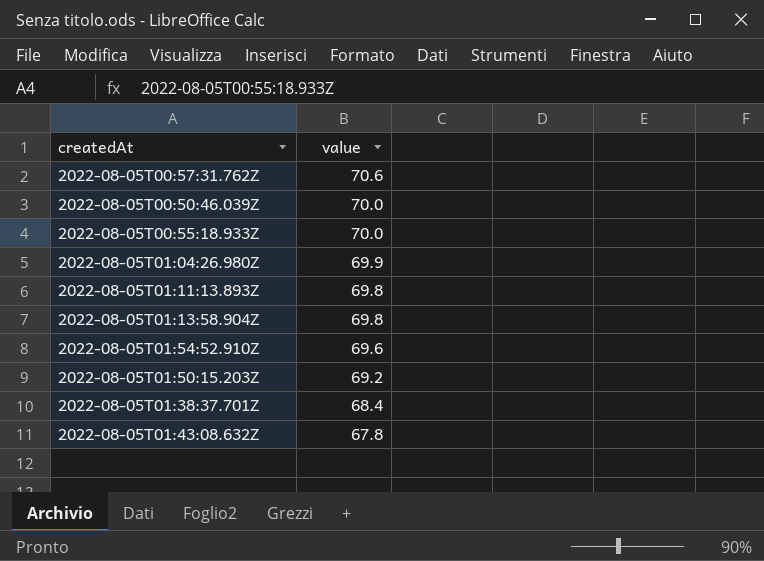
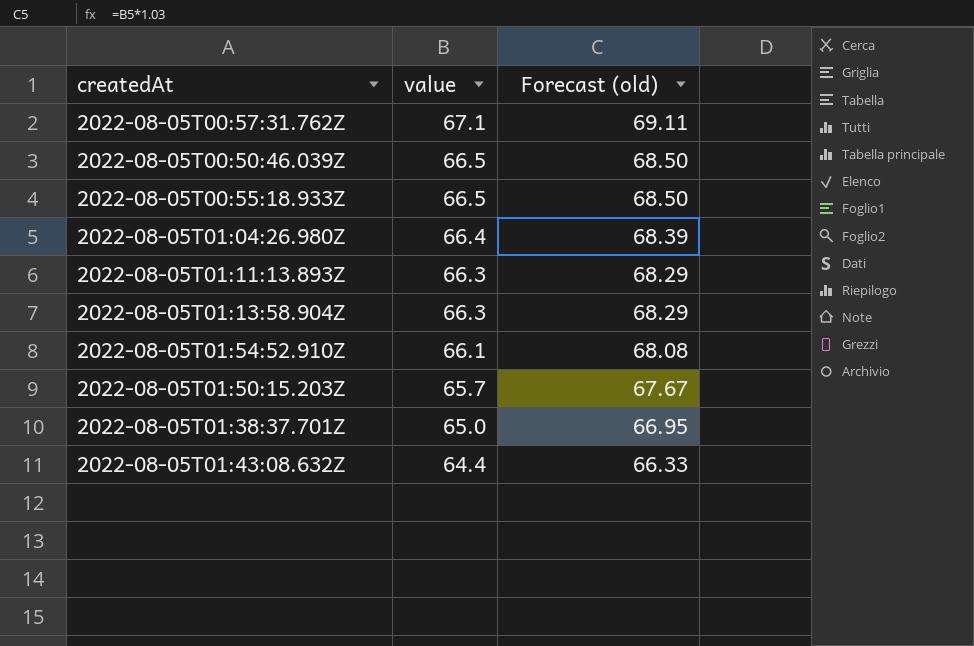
column Forecast (old) | formula: none -> [value] * 1.03
2022-08-05T00:57:31.762Z | value: 70.6 -> 67.1
2022-08-05T00:50:46.039Z | value: 70.0 -> 66.5
2022-08-05T00:55:18.933Z | value: 70.0 -> 66.5
2022-08-05T01:04:26.980Z | value: 69.9 -> 66.4
2022-08-05T01:11:13.893Z | value: 69.8 -> 66.3
2022-08-05T01:13:58.904Z | value: 69.8 -> 66.3
2022-08-05T01:54:52.910Z | value: 69.6 -> 66.1
2022-08-05T01:50:15.203Z | value: 69.2 -> 65.7
2022-08-05T01:38:37.701Z | value: 68.4 -> 65.0
2022-08-05T01:43:08.632Z | value: 67.8 -> 64.4

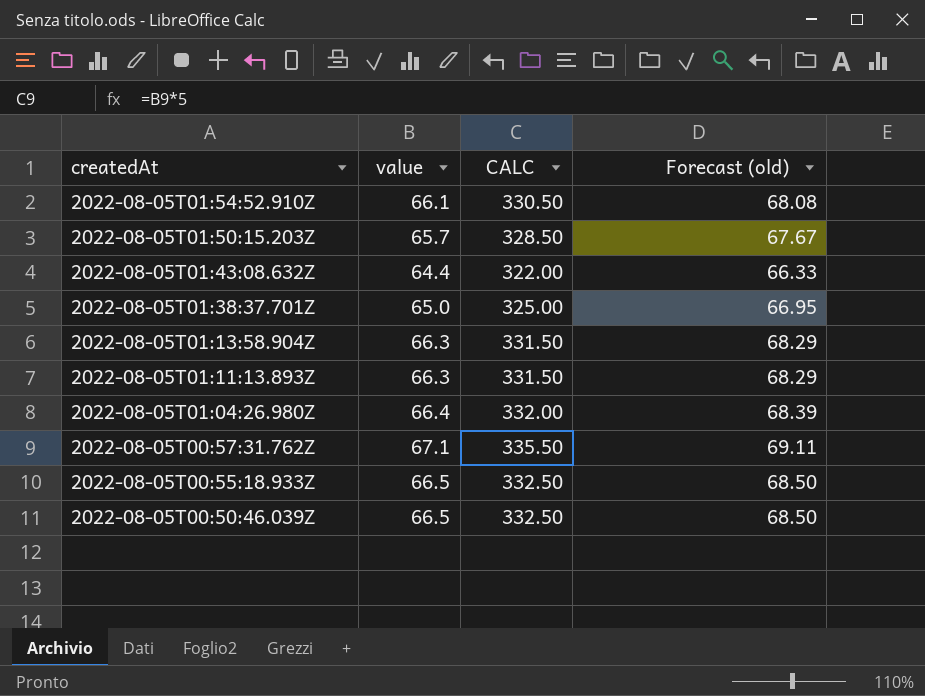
row order: value descending -> createdAt descending
column CALC | formula: none -> [value] * 5

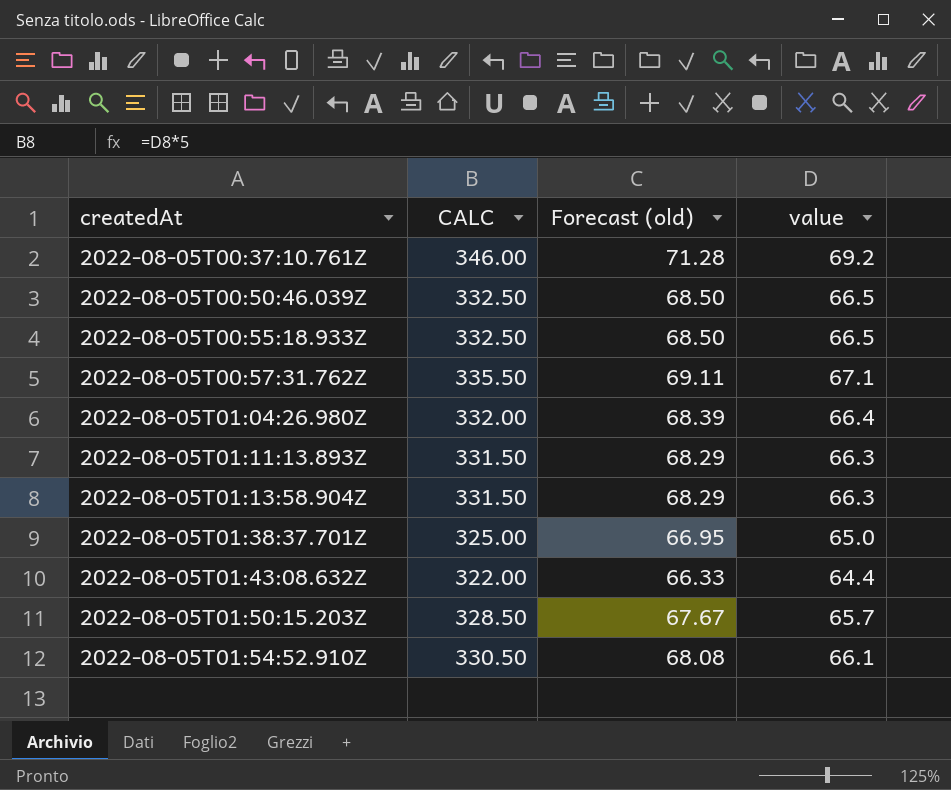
row order: createdAt descending -> createdAt ascending
column value | position: 2 -> 4
row 2022-08-05T00:37:10.761Z: none -> 346.00 | 71.28 | 69.2

